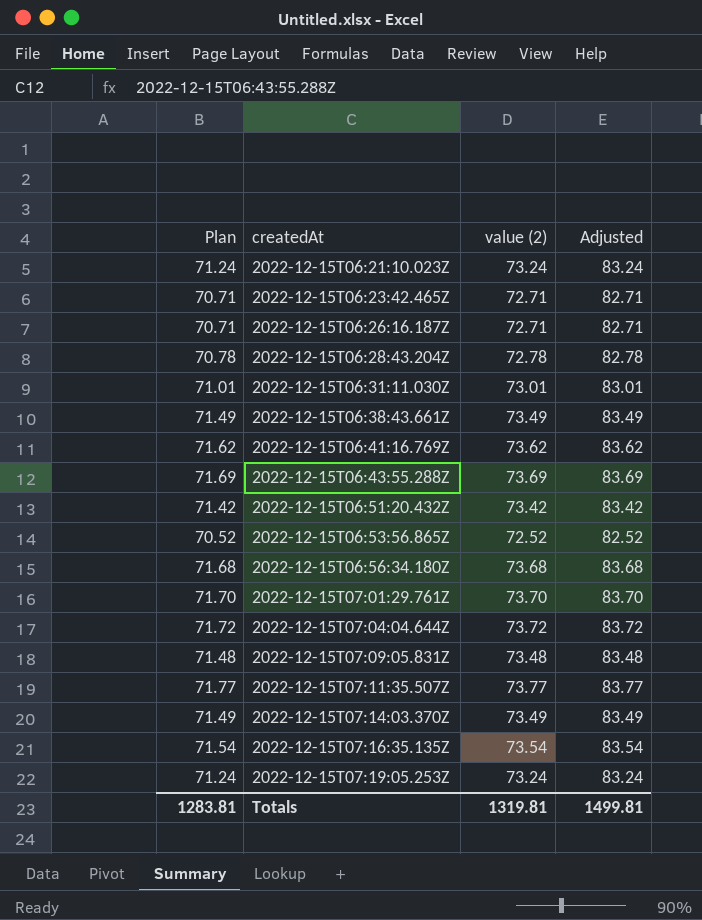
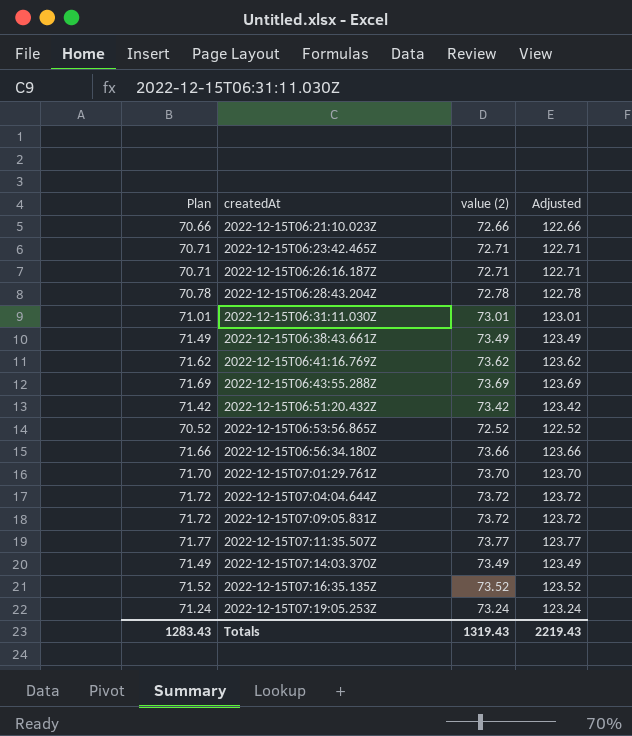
column Adjusted | formula: [value (2)] + 10 -> [value (2)] + 50
2022-12-15T06:21:10.023Z | Plan: 71.24 -> 70.66
2022-12-15T06:21:10.023Z | value (2): 73.24 -> 72.66
2022-12-15T06:56:34.180Z | Plan: 71.68 -> 71.66
2022-12-15T06:56:34.180Z | value (2): 73.68 -> 73.66
2022-12-15T07:09:05.831Z | Plan: 71.48 -> 71.72
2022-12-15T07:09:05.831Z | value (2): 73.48 -> 73.72
2022-12-15T07:16:35.135Z | Plan: 71.54 -> 71.52
2022-12-15T07:16:35.135Z | value (2): 73.54 -> 73.52
Totals | Plan: 1283.81 -> 1283.43
Totals | value (2): 1319.81 -> 1319.43
Totals | Adjusted: 1499.81 -> 2219.43

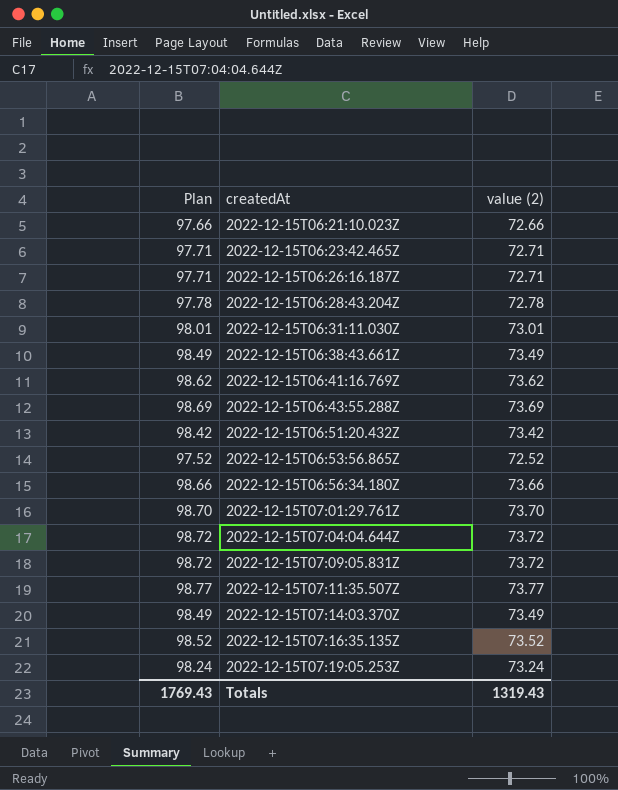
column Adjusted | formula: [value (2)] + 50 -> none
column Plan | formula: [value (2)] - 2 -> [value (2)] + 25
Totals | Plan: 1283.43 -> 1769.43

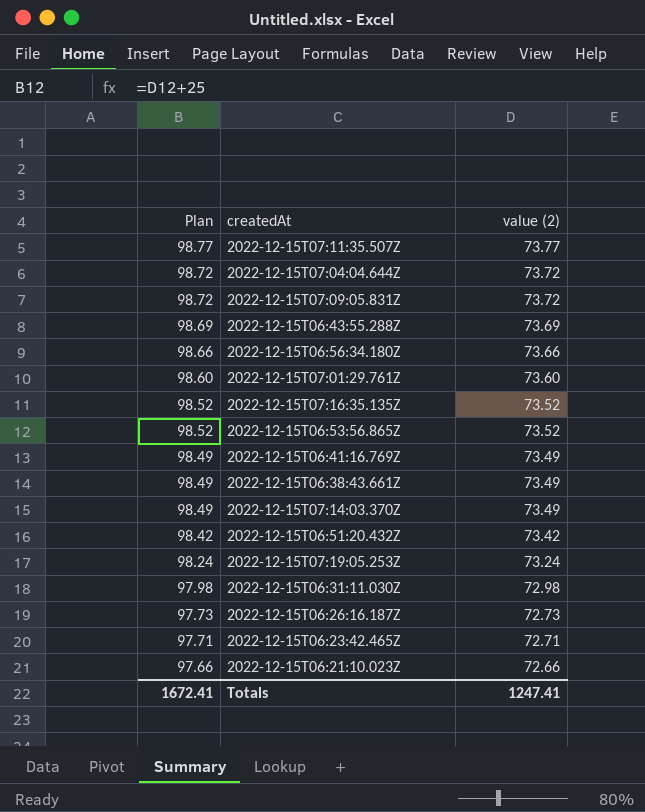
row order: createdAt ascending -> Plan descending
row 2022-12-15T06:28:43.204Z: 97.78 | 72.78 -> none
2022-12-15T07:01:29.761Z | Plan: 98.70 -> 98.60
2022-12-15T07:01:29.761Z | value (2): 73.70 -> 73.60
2022-12-15T06:53:56.865Z | Plan: 97.52 -> 98.52
2022-12-15T06:53:56.865Z | value (2): 72.52 -> 73.52
2022-12-15T06:41:16.769Z | Plan: 98.62 -> 98.49
2022-12-15T06:41:16.769Z | value (2): 73.62 -> 73.49
2022-12-15T06:31:11.030Z | Plan: 98.01 -> 97.98
2022-12-15T06:31:11.030Z | value (2): 73.01 -> 72.98
2022-12-15T06:26:16.187Z | Plan: 97.71 -> 97.73
2022-12-15T06:26:16.187Z | value (2): 72.71 -> 72.73
Totals | Plan: 1769.43 -> 1672.41
Totals | value (2): 1319.43 -> 1247.41

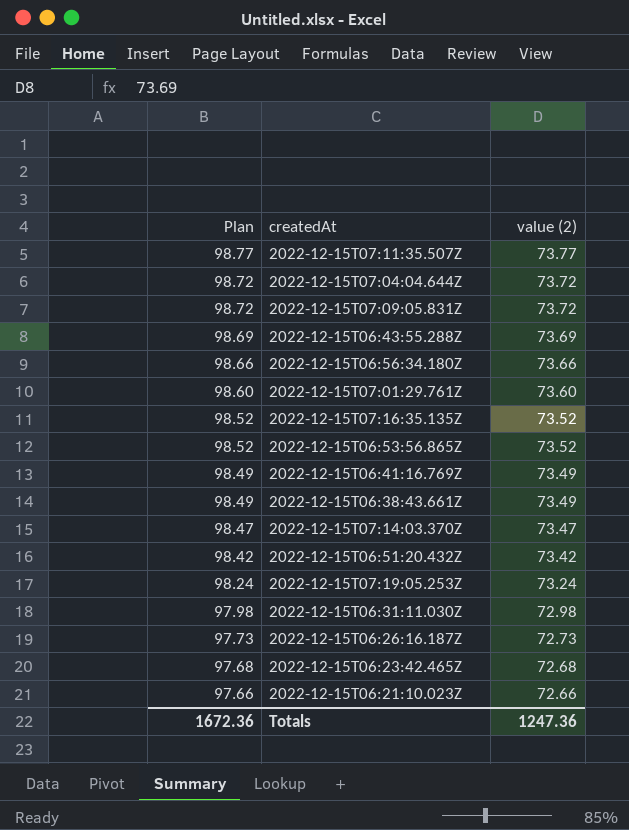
2022-12-15T07:14:03.370Z | Plan: 98.49 -> 98.47
2022-12-15T07:14:03.370Z | value (2): 73.49 -> 73.47
2022-12-15T06:23:42.465Z | Plan: 97.71 -> 97.68
2022-12-15T06:23:42.465Z | value (2): 72.71 -> 72.68
Totals | Plan: 1672.41 -> 1672.36
Totals | value (2): 1247.41 -> 1247.36

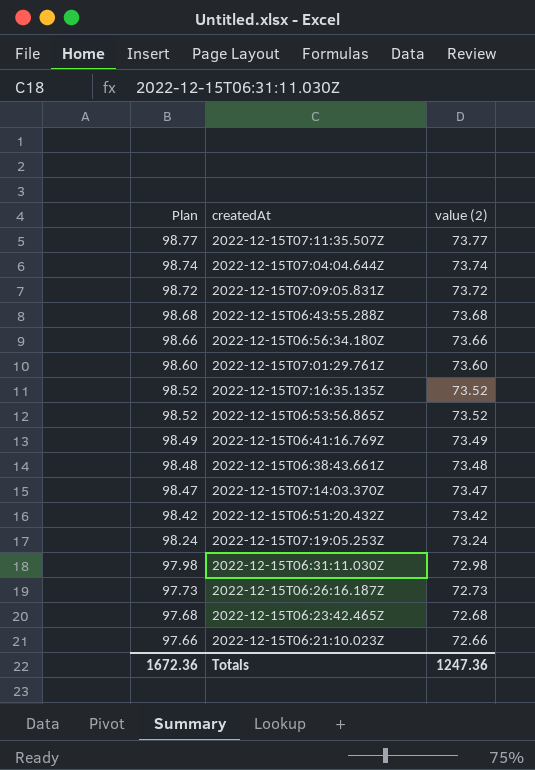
2022-12-15T07:04:04.644Z | Plan: 98.72 -> 98.74
2022-12-15T07:04:04.644Z | value (2): 73.72 -> 73.74
2022-12-15T06:43:55.288Z | Plan: 98.69 -> 98.68
2022-12-15T06:43:55.288Z | value (2): 73.69 -> 73.68
2022-12-15T06:38:43.661Z | Plan: 98.49 -> 98.48
2022-12-15T06:38:43.661Z | value (2): 73.49 -> 73.48

